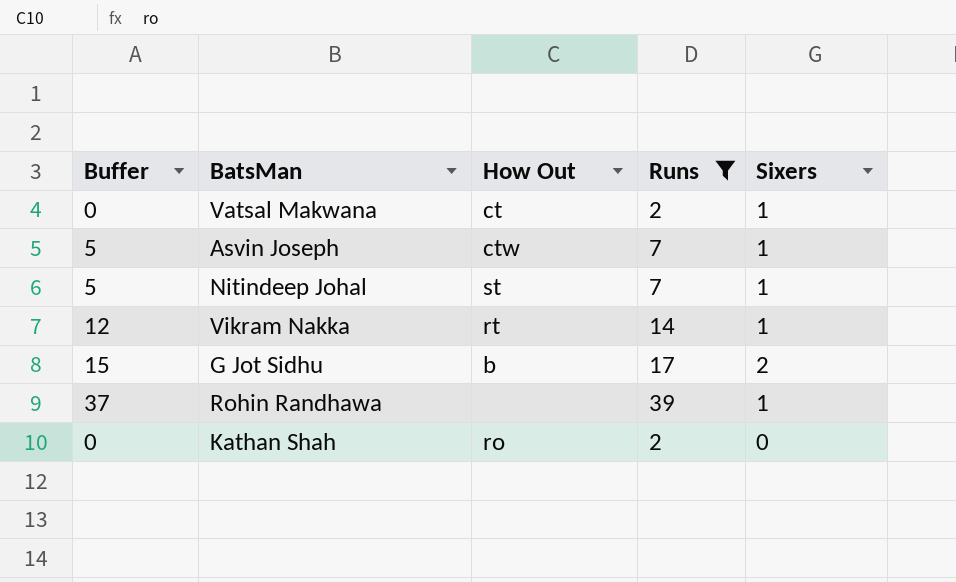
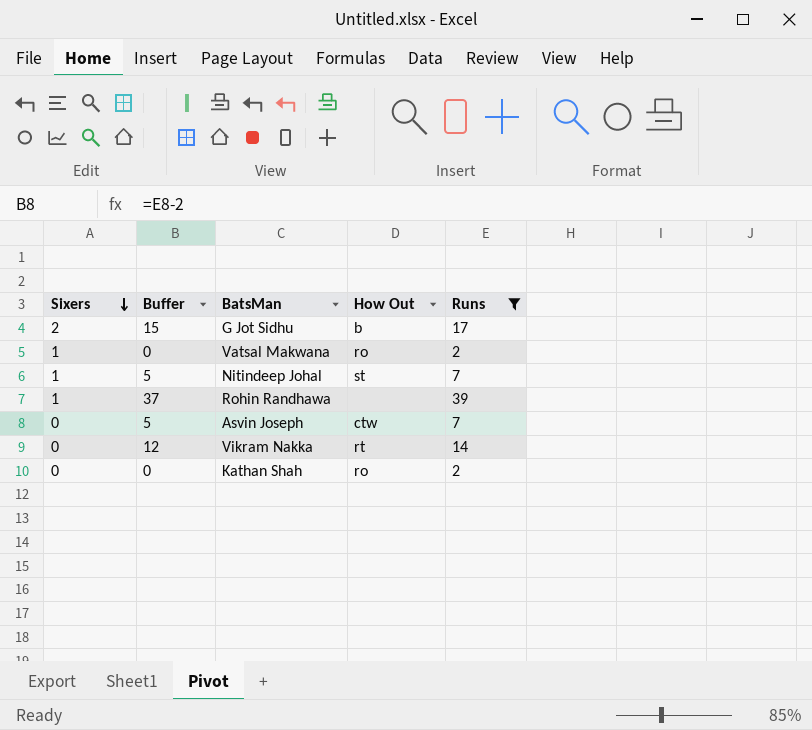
row order: none -> Sixers descending
column Sixers | position: 5 -> 1
Vatsal Makwana | How Out: ct -> ro
Asvin Joseph | Sixers: 1 -> 0
Vikram Nakka | Sixers: 1 -> 0

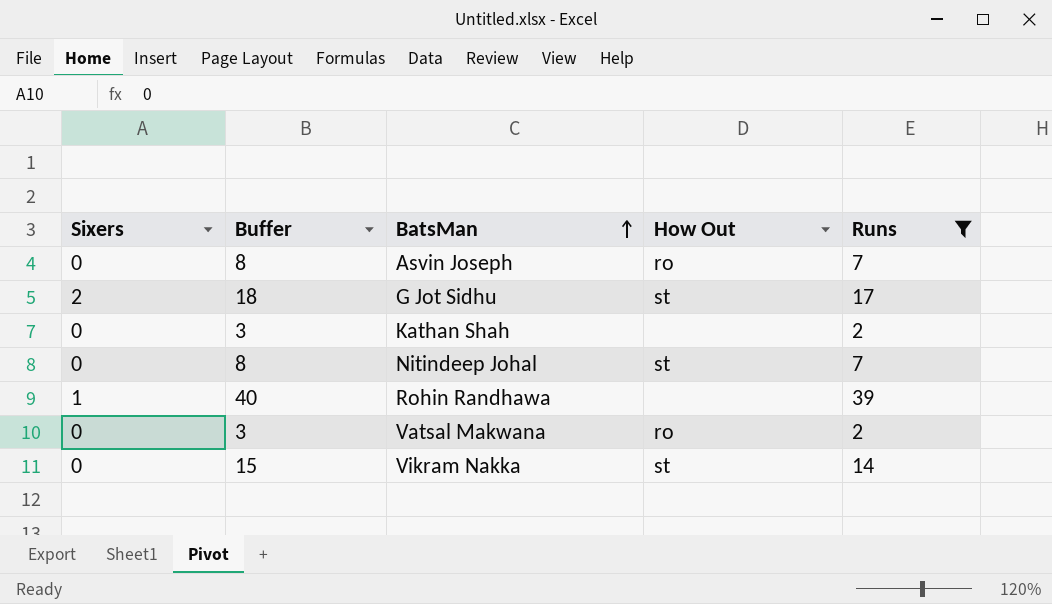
row order: Sixers descending -> BatsMan ascending
column Buffer | formula: [Runs] - 2 -> [Runs] + 1
Asvin Joseph | How Out: ctw -> ro
G Jot Sidhu | How Out: b -> st
Kathan Shah | How Out: ro -> none
Nitindeep Johal | Sixers: 1 -> 0
Vatsal Makwana | Sixers: 1 -> 0
Vikram Nakka | How Out: rt -> st

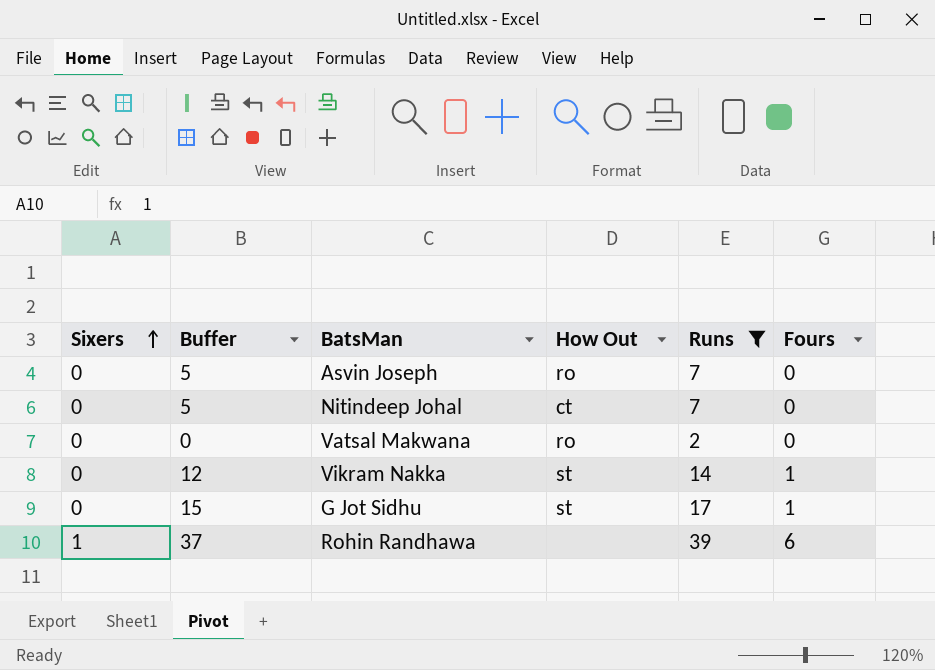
row order: BatsMan ascending -> Sixers ascending
column Buffer | formula: [Runs] + 1 -> [Runs] - 2
column Fours | position: none -> 6
row Kathan Shah: 0 | 3 | none | 2 -> none
Nitindeep Johal | How Out: st -> ct
G Jot Sidhu | Sixers: 2 -> 0

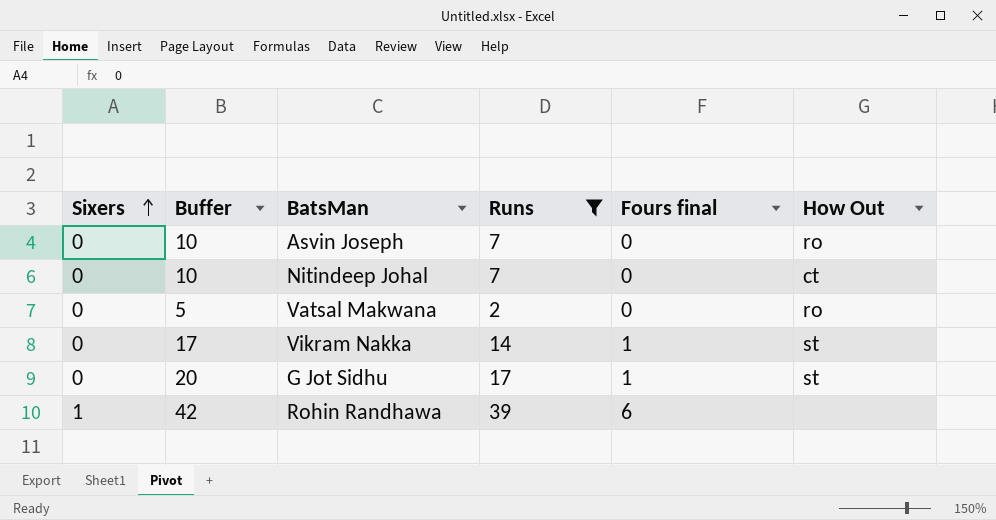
column Buffer | formula: [Runs] - 2 -> [Runs] + 3
column name: Fours -> Fours final
column How Out | position: 4 -> 6

